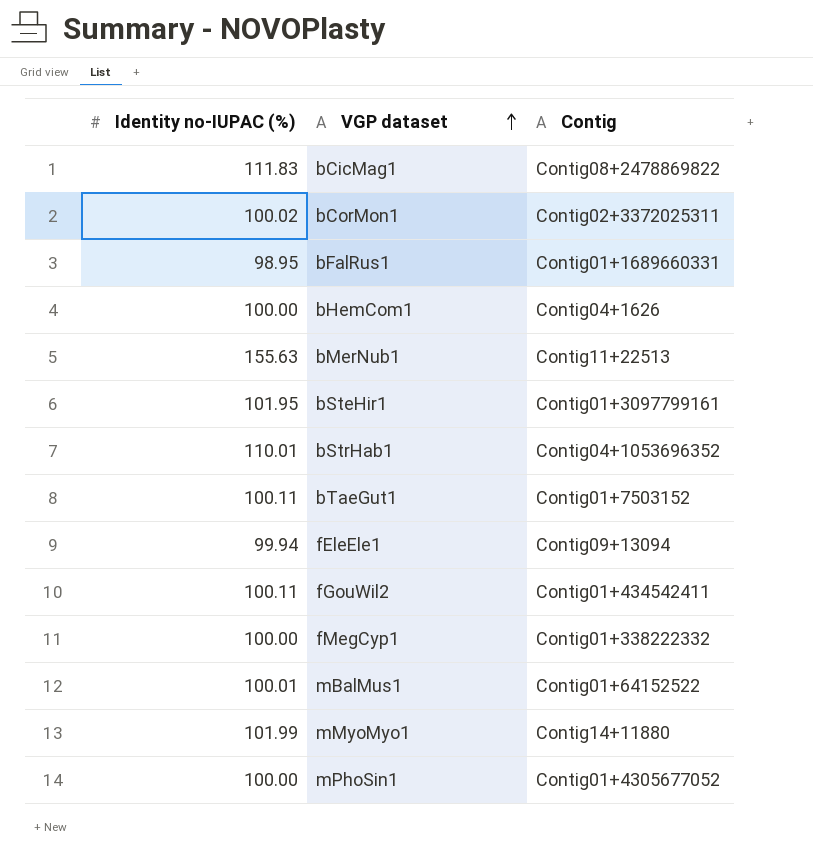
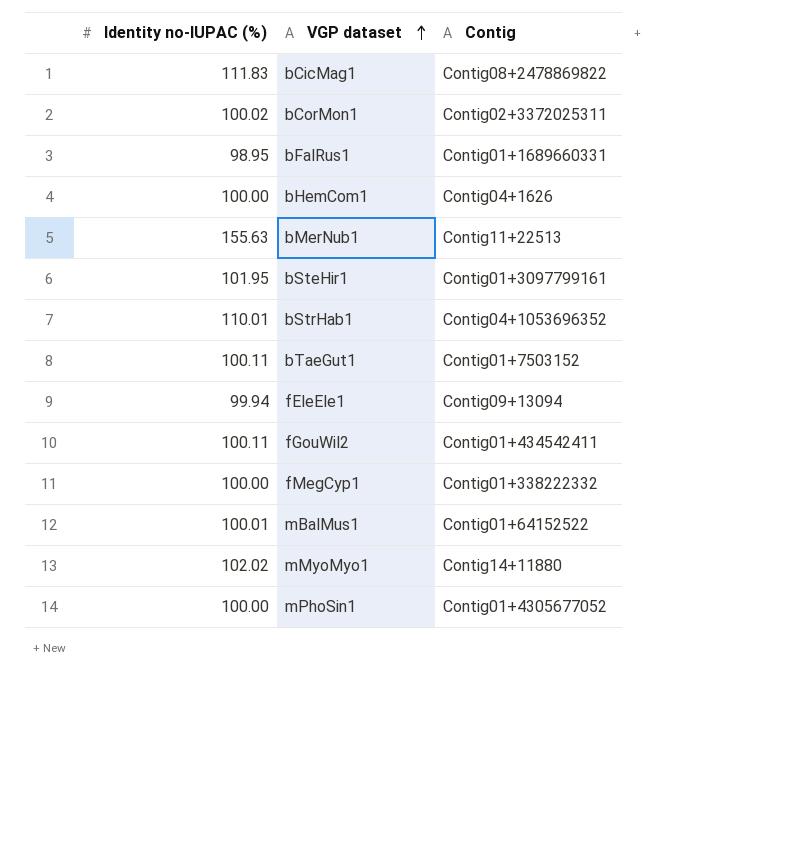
mMyoMyo1 | Identity no-IUPAC (%): 101.99 -> 102.02

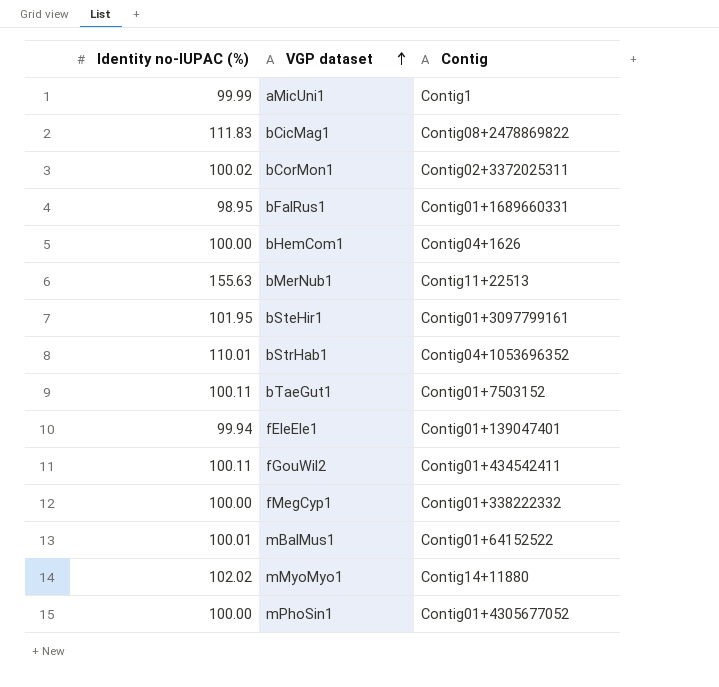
row aMicUni1: none -> 99.99 | Contig1
fEleEle1 | Contig: Contig09+13094 -> Contig01+139047401

